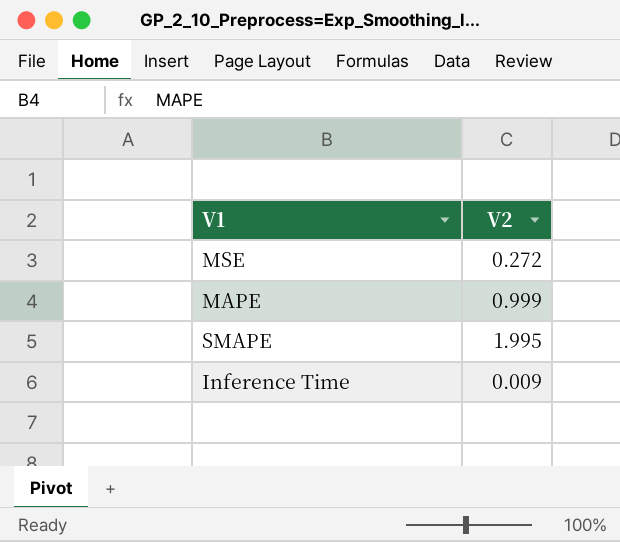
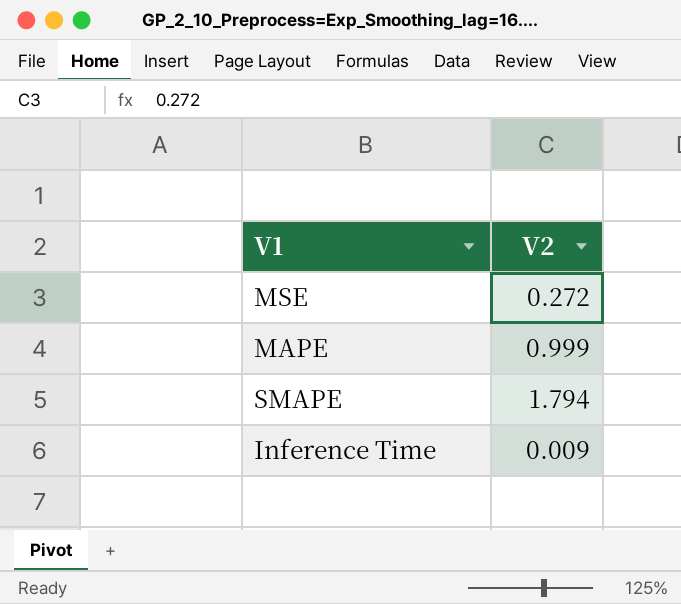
SMAPE | V2: 1.995 -> 1.794

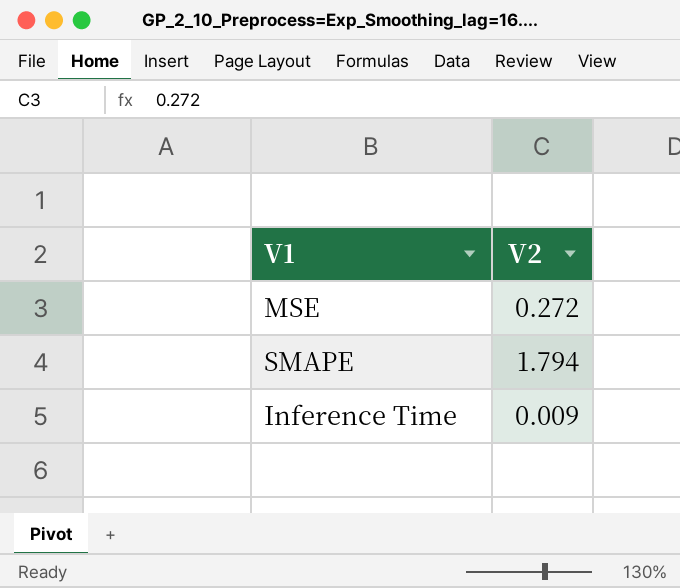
row MAPE: 0.999 -> none

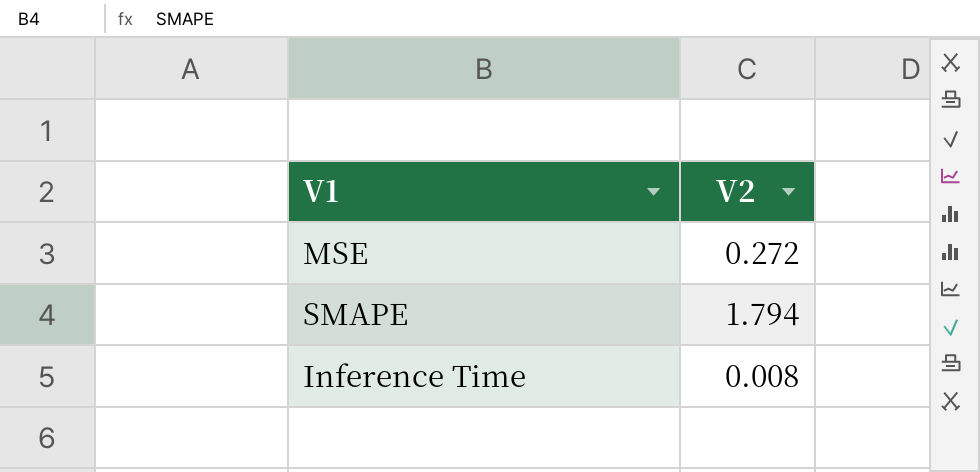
Inference Time | V2: 0.009 -> 0.008

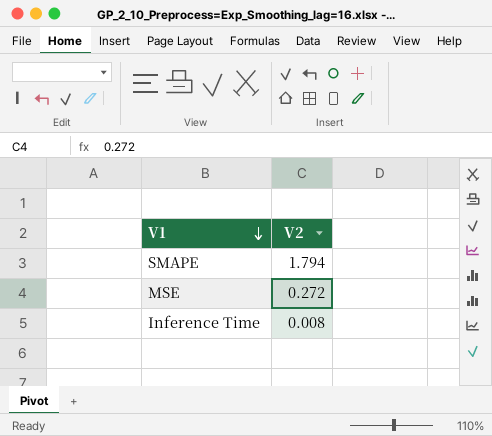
row order: none -> V1 descending

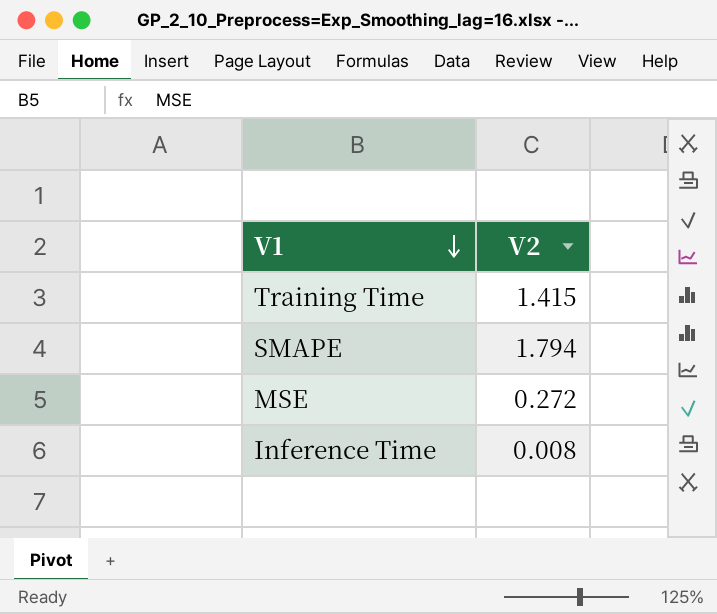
row Training Time: none -> 1.415

